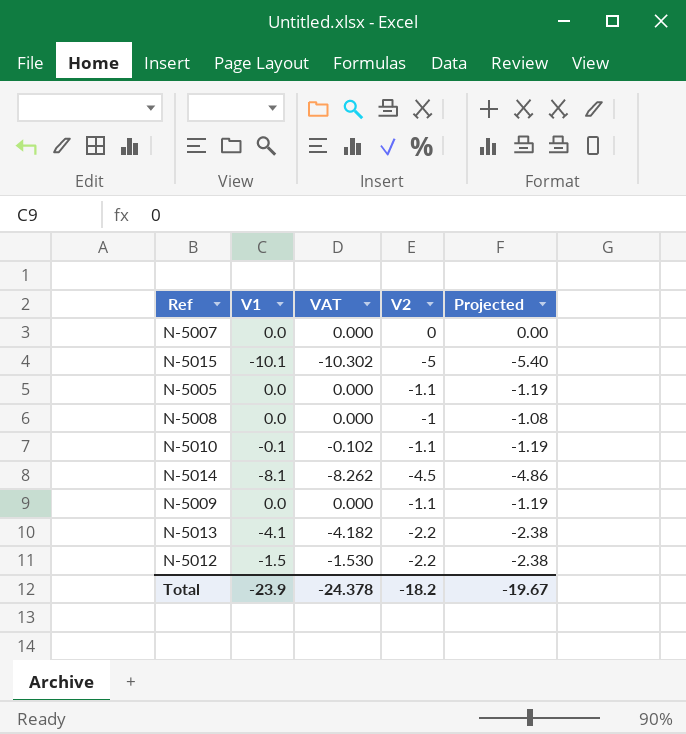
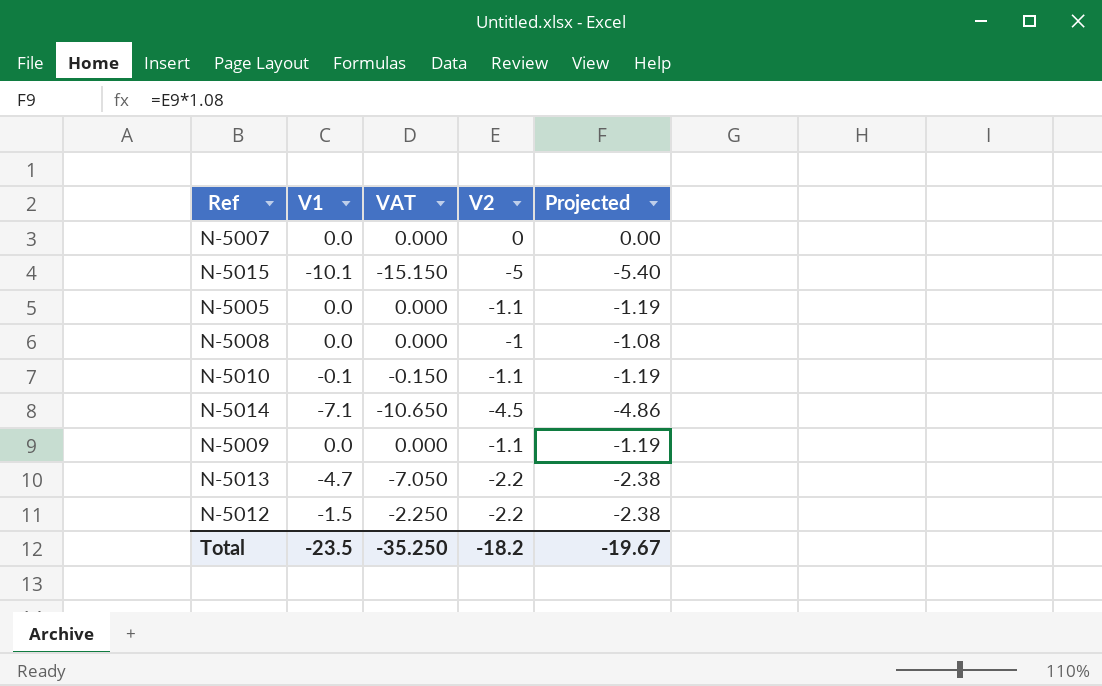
column VAT | formula: [V1] * 1.02 -> [V1] * 1.5
N-5014 | V1: -8.1 -> -7.1
N-5013 | V1: -4.1 -> -4.7
Total | V1: -23.9 -> -23.5
Total | VAT: -24.378 -> -35.250

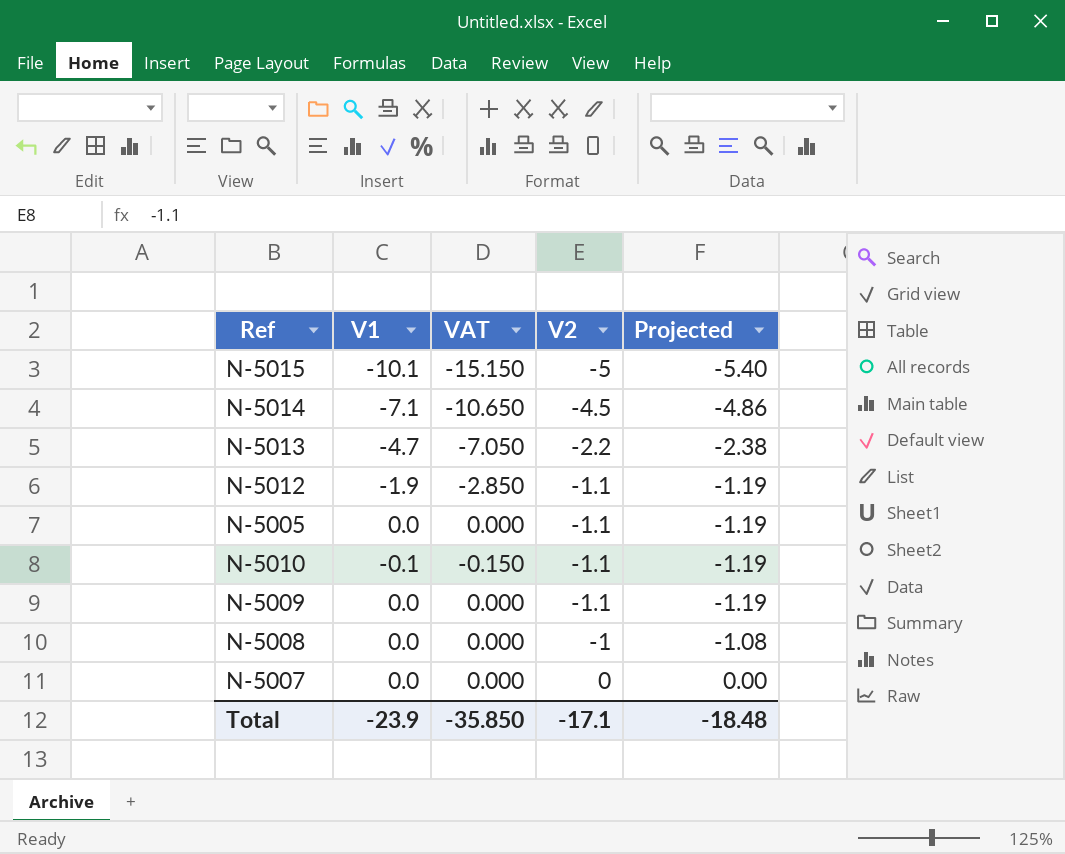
row order: none -> V2 ascending
N-5012 | V1: -1.5 -> -1.9
N-5012 | VAT: -2.250 -> -2.850
N-5012 | V2: -2.2 -> -1.1
N-5012 | Projected: -2.38 -> -1.19
Total | V1: -23.5 -> -23.9
Total | VAT: -35.250 -> -35.850
Total | V2: -18.2 -> -17.1
Total | Projected: -19.67 -> -18.48

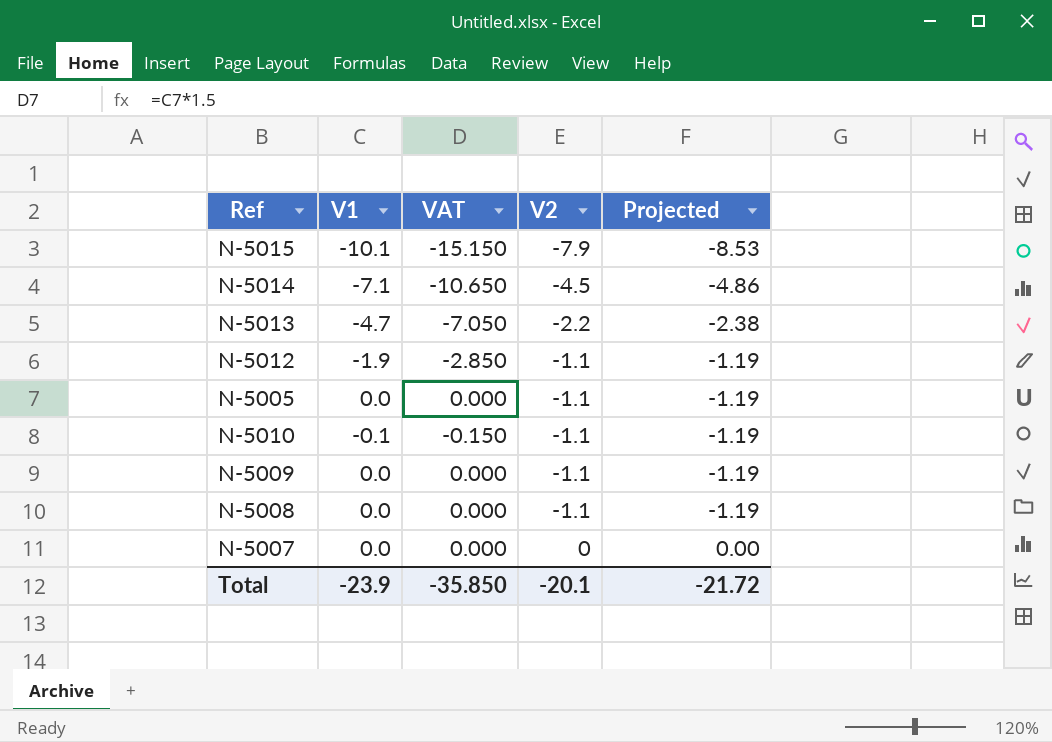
N-5015 | V2: -5 -> -7.9
N-5015 | Projected: -5.40 -> -8.53
N-5008 | V2: -1 -> -1.1
N-5008 | Projected: -1.08 -> -1.19
Total | V2: -17.1 -> -20.1
Total | Projected: -18.48 -> -21.72

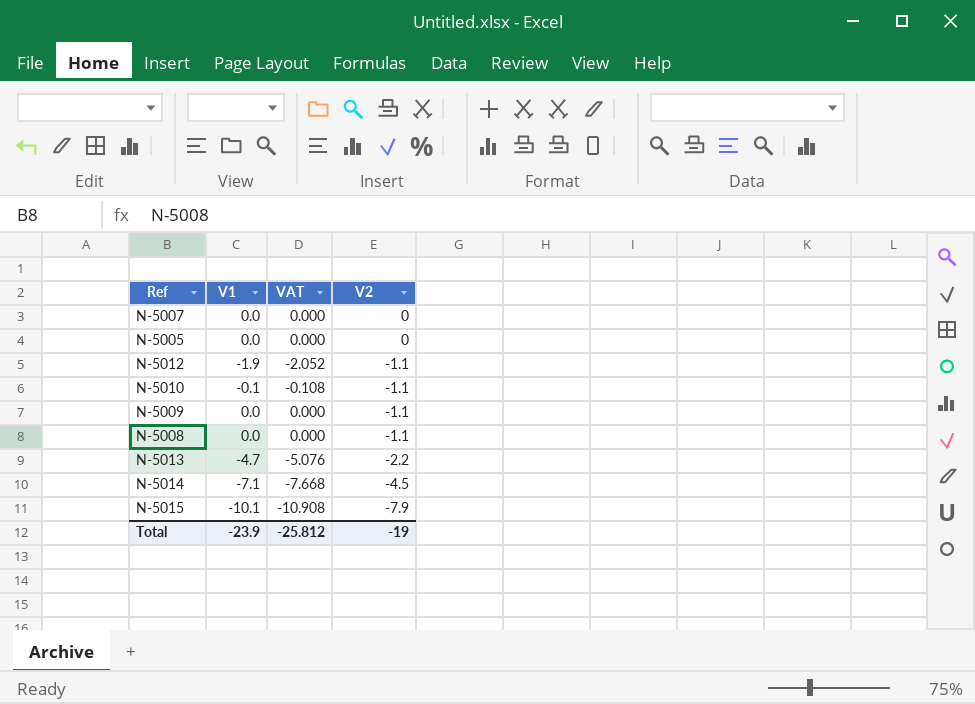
row order: V2 ascending -> V2 descending
column Projected | formula: [V2] * 1.08 -> none
column VAT | formula: [V1] * 1.5 -> [V1] * 1.08
N-5005 | V2: -1.1 -> 0
Total | VAT: -35.850 -> -25.812
Total | V2: -20.1 -> -19

